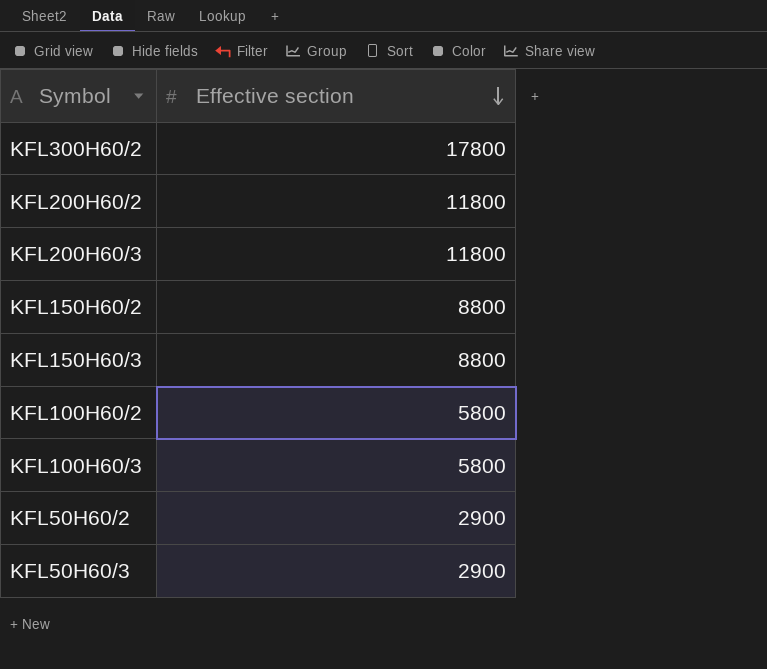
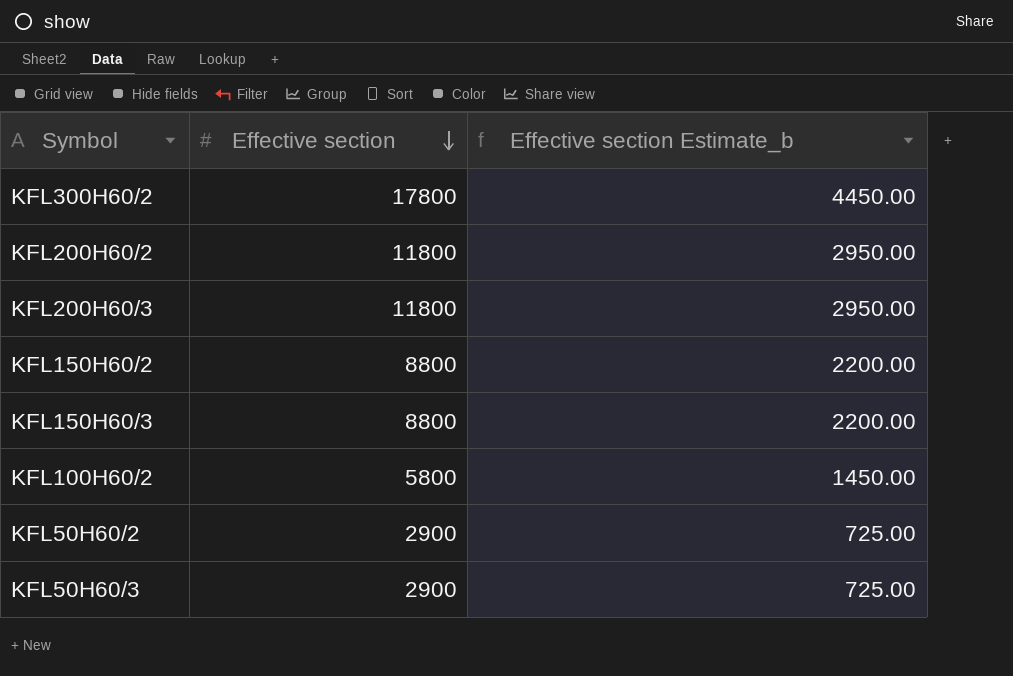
column Effective section Estimate_b | formula: none -> [Effective section] * 0.25
row KFL100H60/3: 5800 -> none

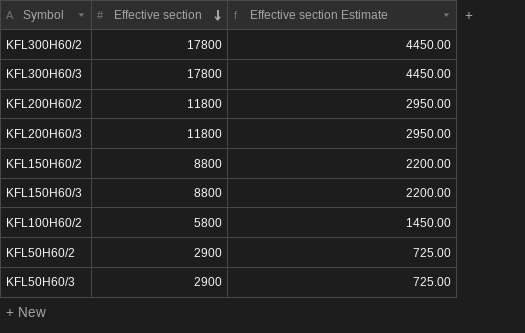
column name: Effective section Estimate_b -> Effective section Estimate
row KFL300H60/3: none -> 17800 | 4450.00

